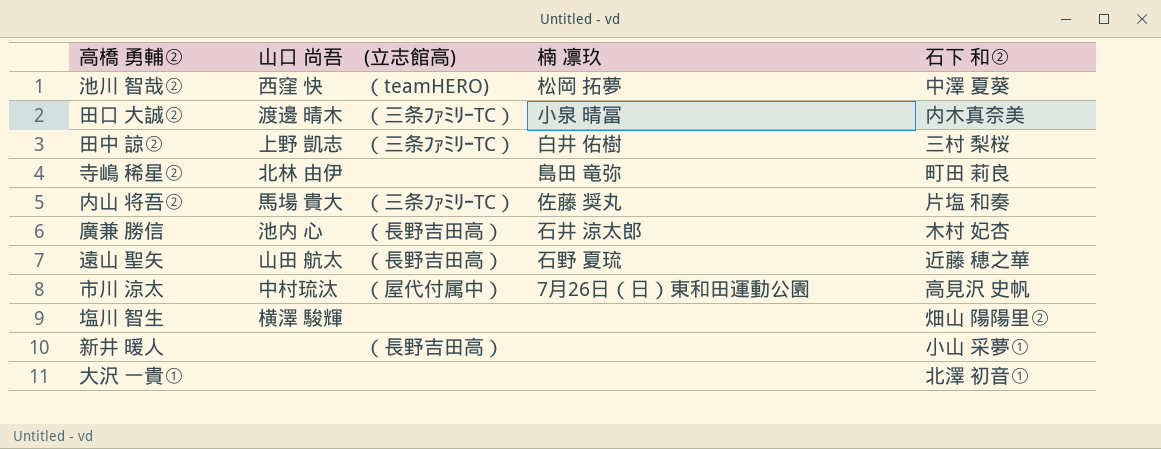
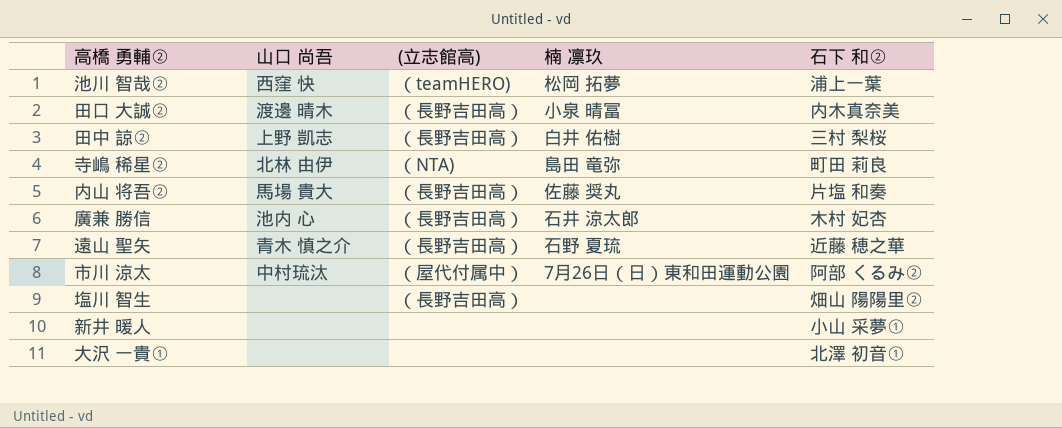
池川 智哉② | 石下 和②: 中澤 夏葵 -> 浦上一葉
田口 大誠② | (立志館高): （三条ﾌｧﾐﾘｰTC） -> （長野吉田高）
田中 諒② | (立志館高): （三条ﾌｧﾐﾘｰTC） -> （長野吉田高）
寺嶋 稀星② | (立志館高): none -> （NTA)
内山 将吾② | (立志館高): （三条ﾌｧﾐﾘｰTC） -> （長野吉田高）
遠山 聖矢 | 山口 尚吾: 山田 航太 -> 青木 慎之介
市川 涼太 | 石下 和②: 高見沢 史帆 -> 阿部 くるみ②
塩川 智生 | 山口 尚吾: 横澤 駿輝 -> none
塩川 智生 | (立志館高): none -> （長野吉田高）
新井 暖人 | (立志館高): （長野吉田高） -> none

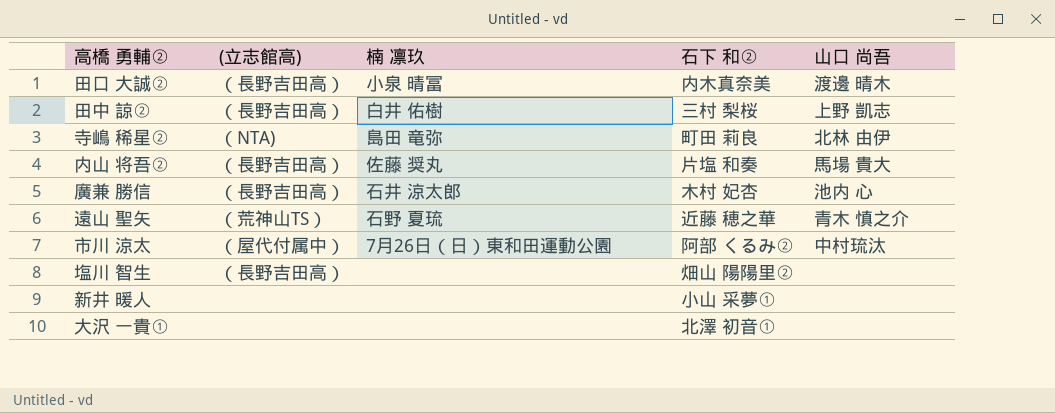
column 山口 尚吾 | position: 2 -> 5
row 池川 智哉②: 西窪 快 | （teamHERO) | 松岡 拓夢 | 浦上一葉 -> none
遠山 聖矢 | (立志館高): （長野吉田高） -> （荒神山TS）

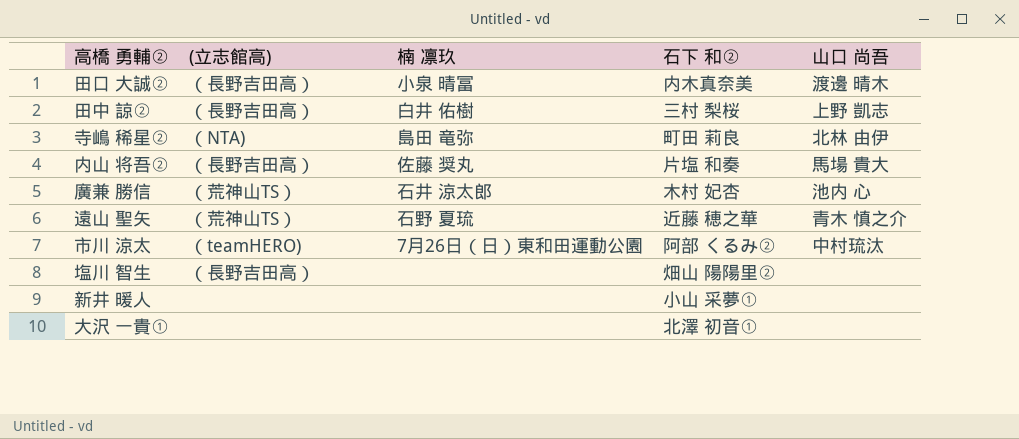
廣兼 勝信 | (立志館高): （長野吉田高） -> （荒神山TS）
市川 涼太 | (立志館高): （屋代付属中） -> （teamHERO)

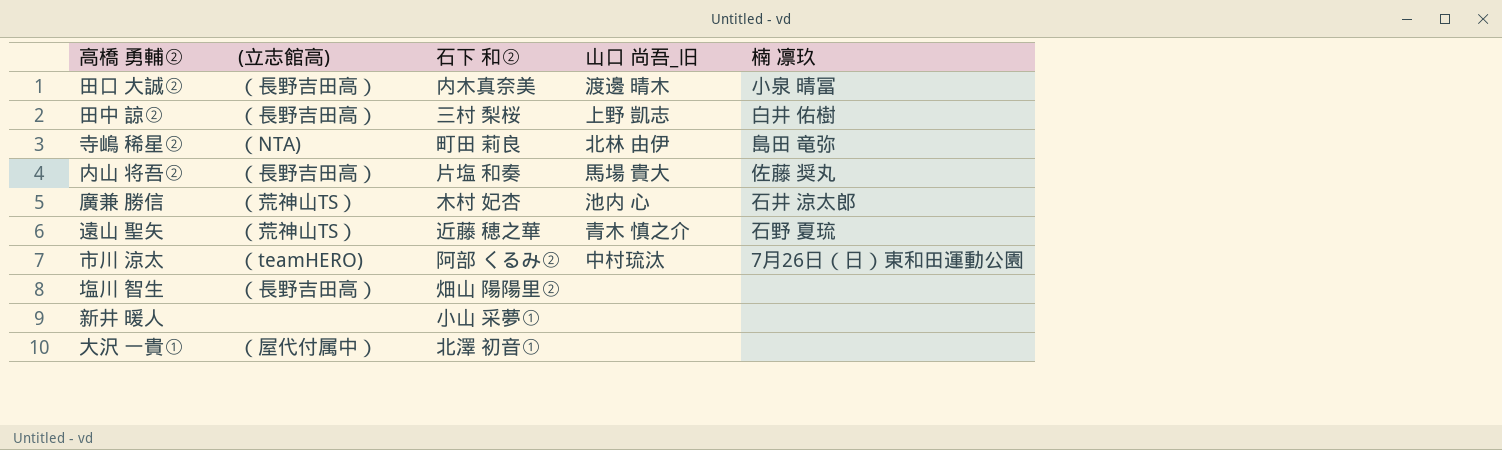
column name: 山口 尚吾 -> 山口 尚吾_旧
column 楠 凛玖 | position: 3 -> 5
大沢 一貴① | (立志館高): none -> （屋代付属中）

